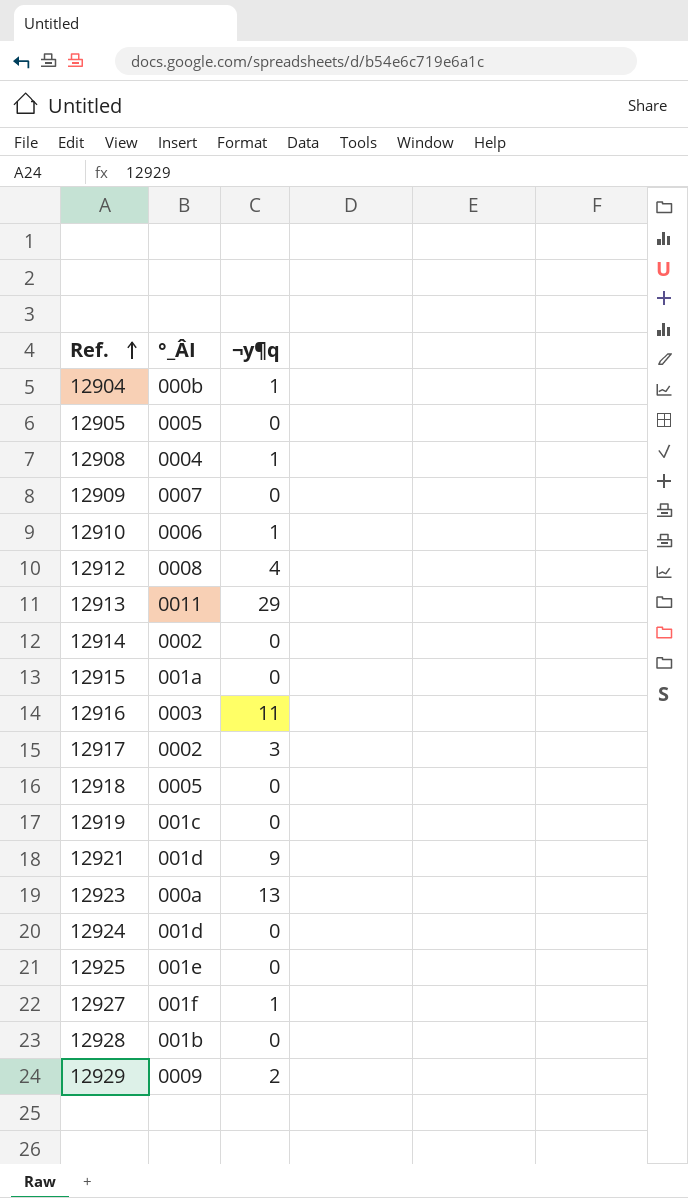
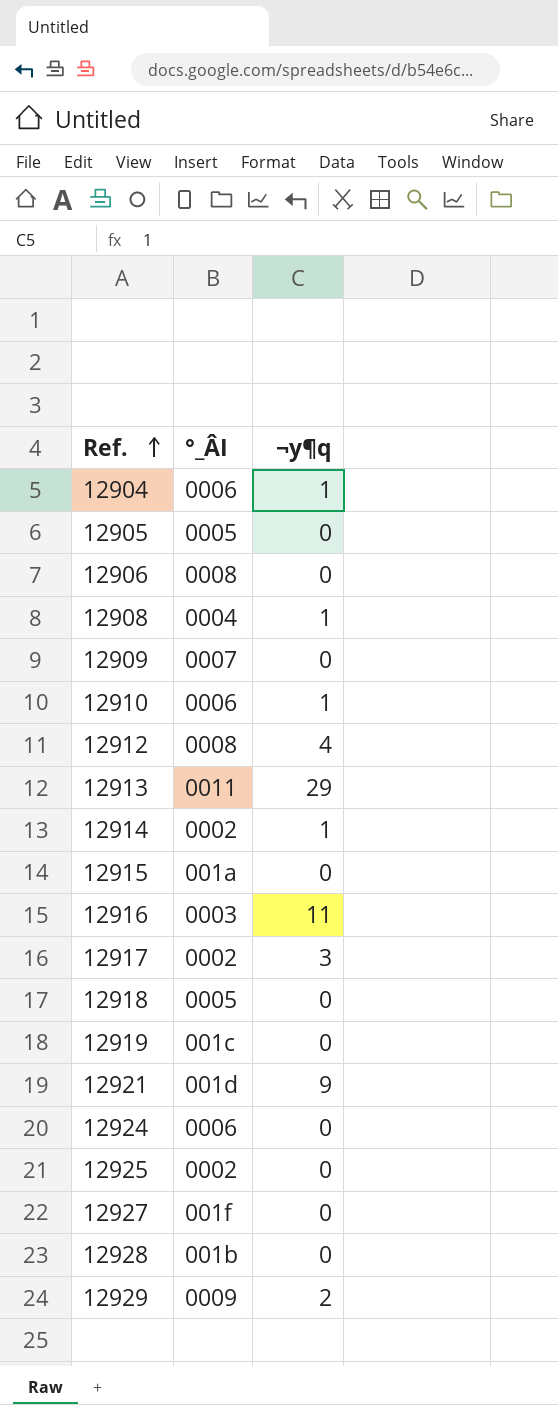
row 12923: 000a | 13 -> none
12904 | °_ÂI: 000b -> 0006
row 12906: none -> 0008 | 0
12914 | ¬y¶q: 0 -> 1
12924 | °_ÂI: 001d -> 0006
12925 | °_ÂI: 001e -> 0002
12927 | ¬y¶q: 1 -> 0

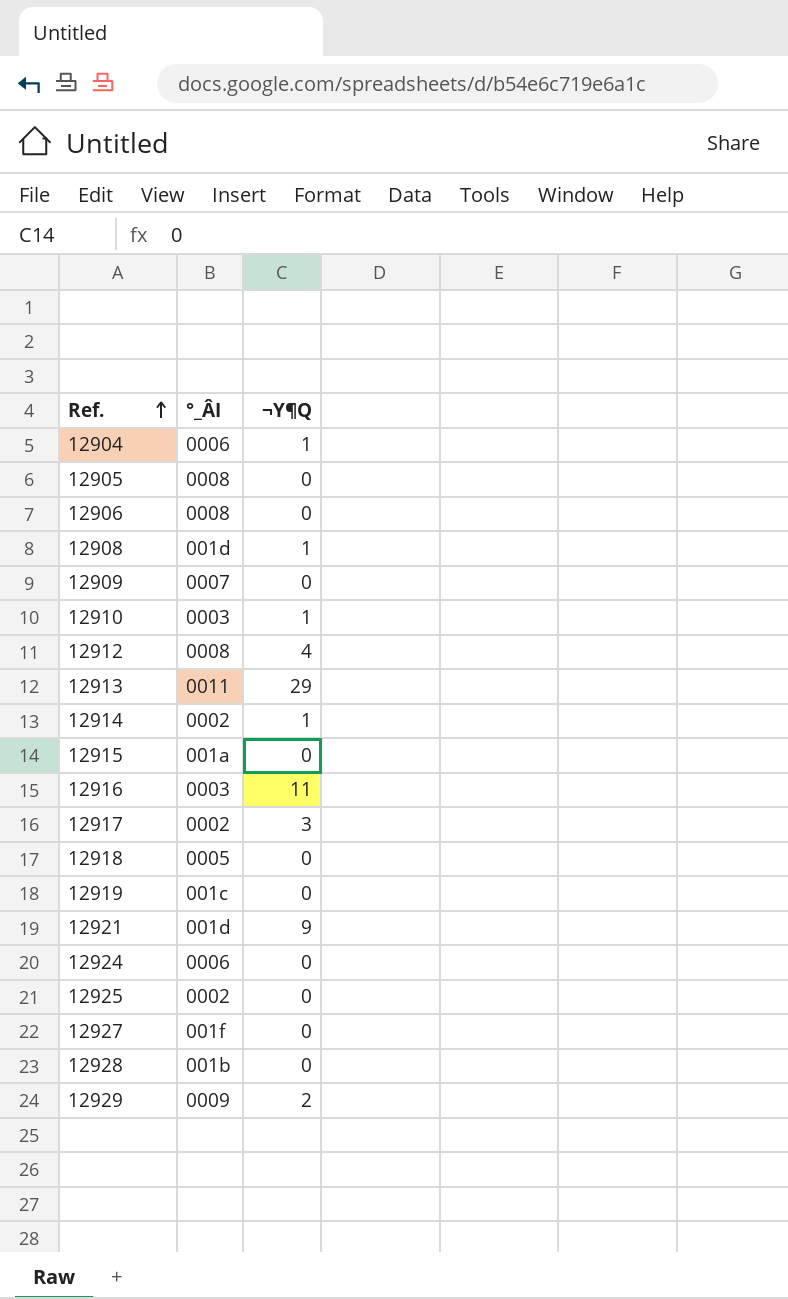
column name: ¬y¶q -> ¬Y¶Q
12905 | °_ÂI: 0005 -> 0008
12908 | °_ÂI: 0004 -> 001d
12910 | °_ÂI: 0006 -> 0003

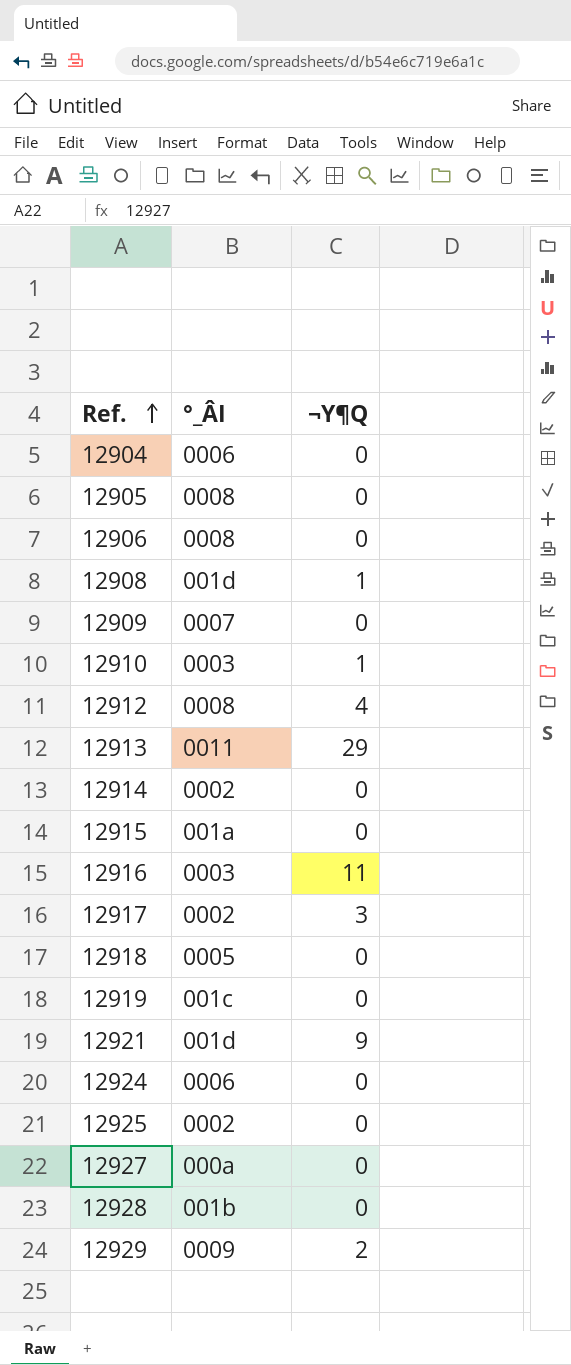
12904 | ¬Y¶Q: 1 -> 0
12914 | ¬Y¶Q: 1 -> 0
12927 | °_ÂI: 001f -> 000a

